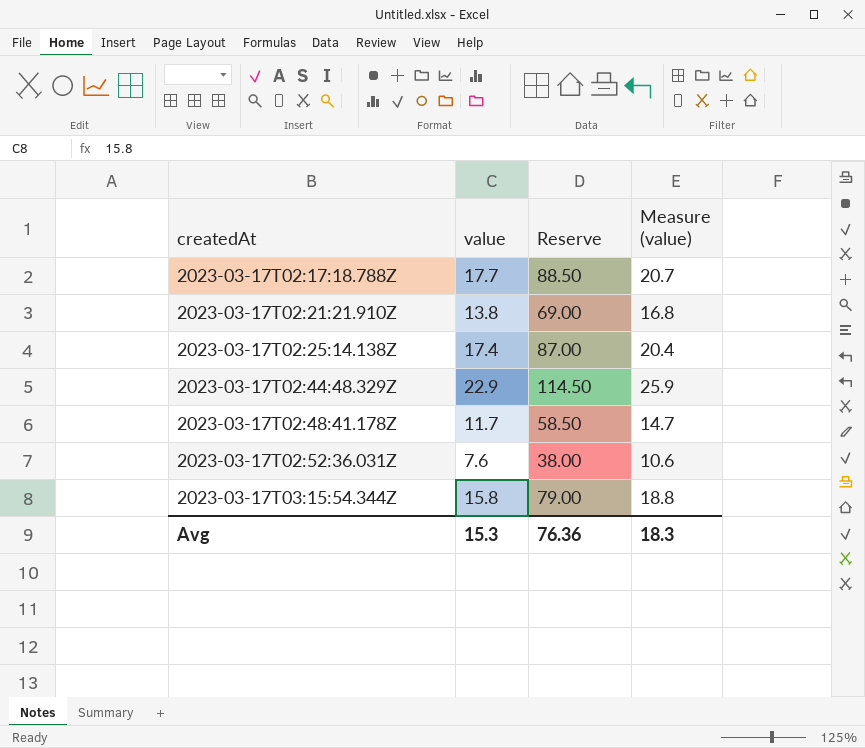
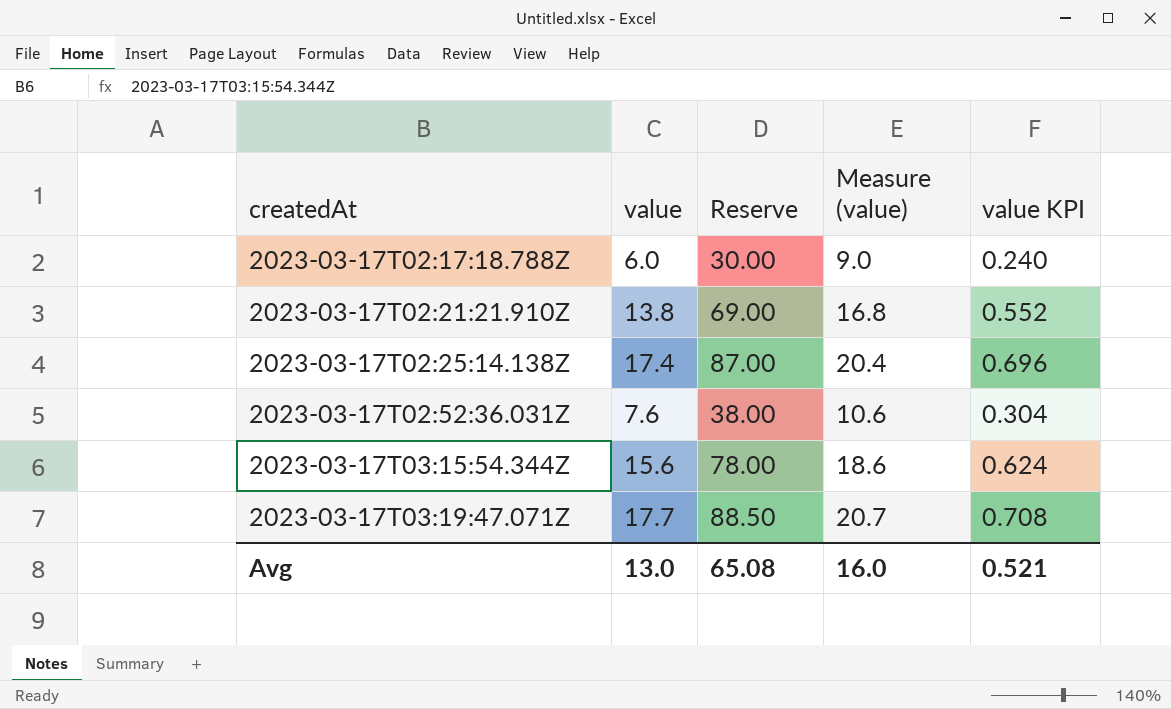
column value KPI | formula: none -> [value] * 0.04
row 2023-03-17T02:44:48.329Z: 22.9 | 114.50 | 25.9 -> none
row 2023-03-17T02:48:41.178Z: 11.7 | 58.50 | 14.7 -> none
2023-03-17T02:17:18.788Z | value: 17.7 -> 6.0
2023-03-17T02:17:18.788Z | Reserve: 88.50 -> 30.00
2023-03-17T02:17:18.788Z | Measure (value): 20.7 -> 9.0
2023-03-17T03:15:54.344Z | value: 15.8 -> 15.6
2023-03-17T03:15:54.344Z | Reserve: 79.00 -> 78.00
2023-03-17T03:15:54.344Z | Measure (value): 18.8 -> 18.6
row 2023-03-17T03:19:47.071Z: none -> 17.7 | 88.50 | 20.7 | 0.708
Avg | value: 15.3 -> 13.0
Avg | Reserve: 76.36 -> 65.08
Avg | Measure (value): 18.3 -> 16.0

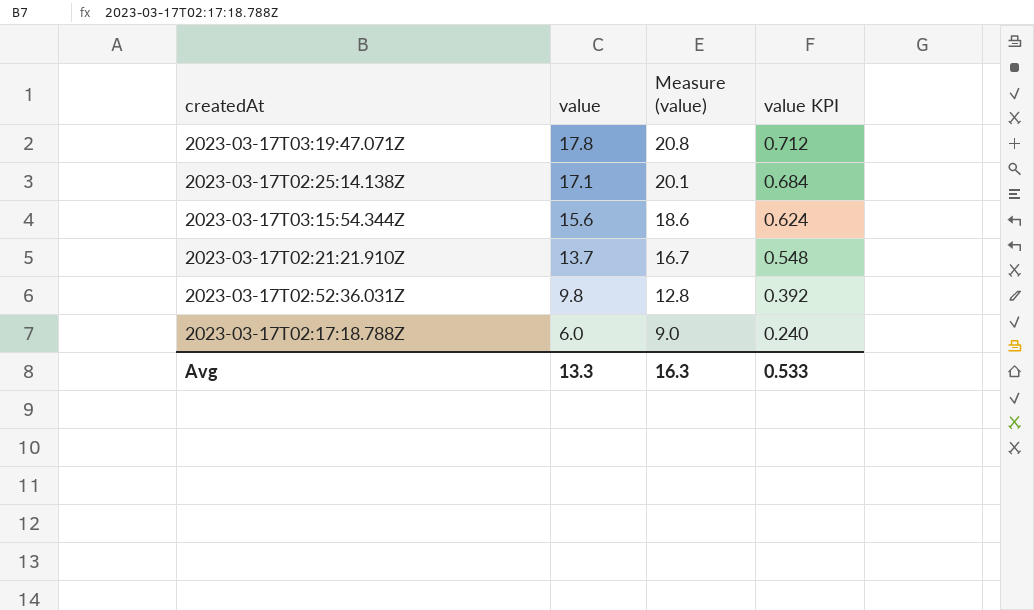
row order: createdAt ascending -> value descending
column Reserve | formula: [value] * 5 -> none
2023-03-17T03:19:47.071Z | value: 17.7 -> 17.8
2023-03-17T03:19:47.071Z | Measure (value): 20.7 -> 20.8
2023-03-17T03:19:47.071Z | value KPI: 0.708 -> 0.712
2023-03-17T02:25:14.138Z | value: 17.4 -> 17.1
2023-03-17T02:25:14.138Z | Measure (value): 20.4 -> 20.1
2023-03-17T02:25:14.138Z | value KPI: 0.696 -> 0.684
2023-03-17T02:21:21.910Z | value: 13.8 -> 13.7
2023-03-17T02:21:21.910Z | Measure (value): 16.8 -> 16.7
2023-03-17T02:21:21.910Z | value KPI: 0.552 -> 0.548
2023-03-17T02:52:36.031Z | value: 7.6 -> 9.8
2023-03-17T02:52:36.031Z | Measure (value): 10.6 -> 12.8
2023-03-17T02:52:36.031Z | value KPI: 0.304 -> 0.392
Avg | value: 13.0 -> 13.3
Avg | Measure (value): 16.0 -> 16.3
Avg | value KPI: 0.521 -> 0.533

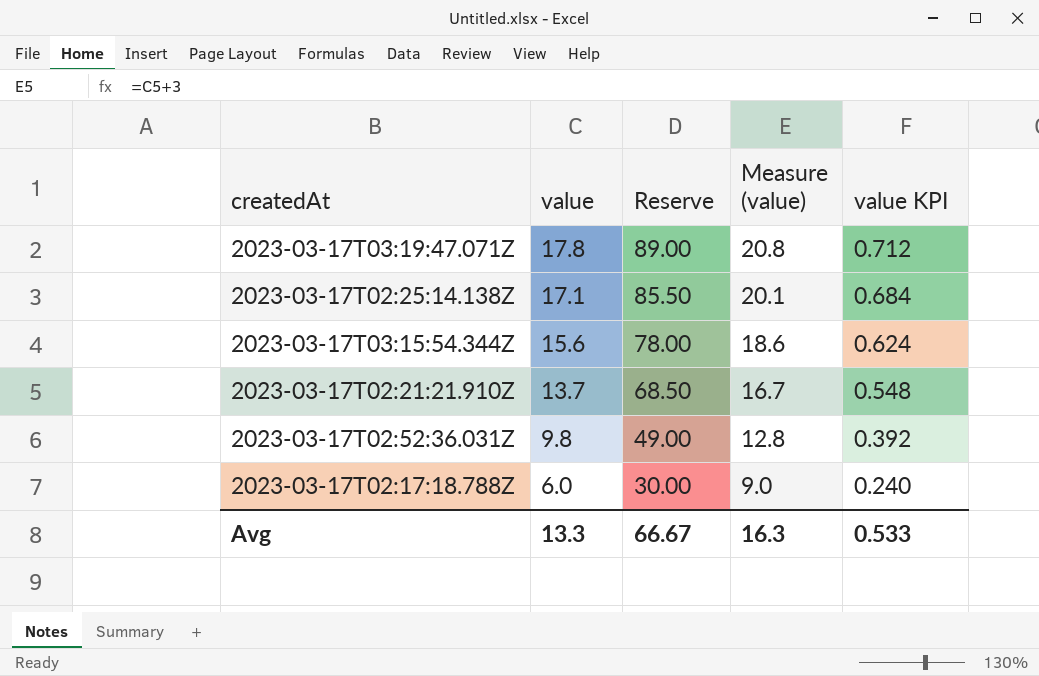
column Reserve | formula: none -> [value] * 5

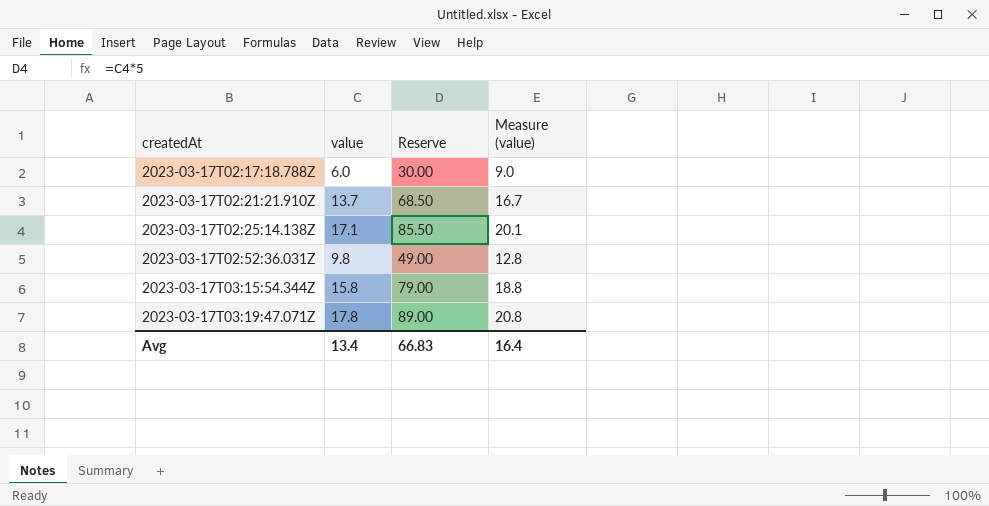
row order: value descending -> createdAt ascending
column value KPI | formula: [value] * 0.04 -> none
2023-03-17T03:15:54.344Z | value: 15.6 -> 15.8
2023-03-17T03:15:54.344Z | Reserve: 78.00 -> 79.00
2023-03-17T03:15:54.344Z | Measure (value): 18.6 -> 18.8
Avg | value: 13.3 -> 13.4
Avg | Reserve: 66.67 -> 66.83
Avg | Measure (value): 16.3 -> 16.4

